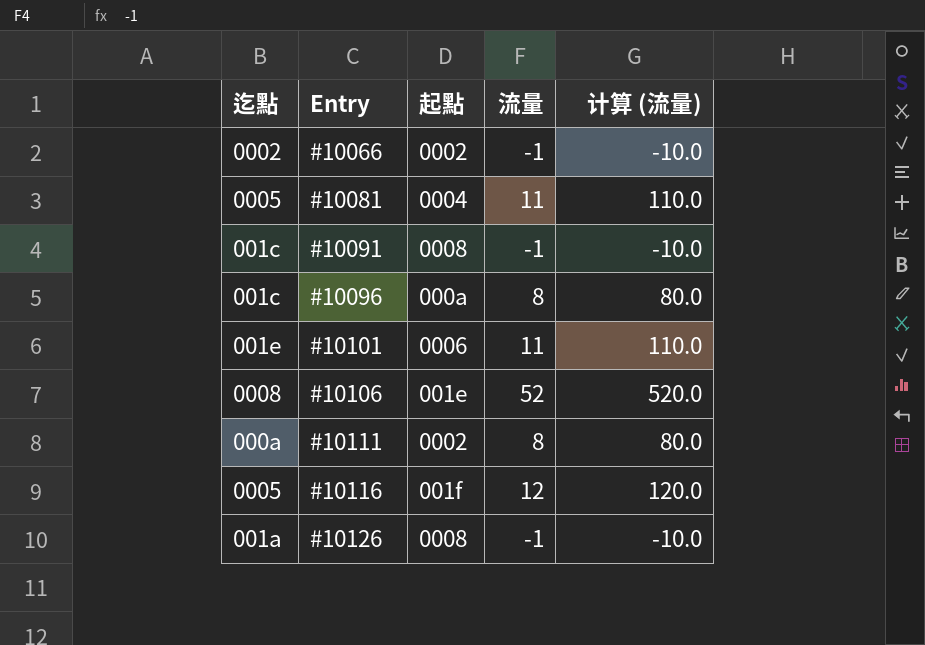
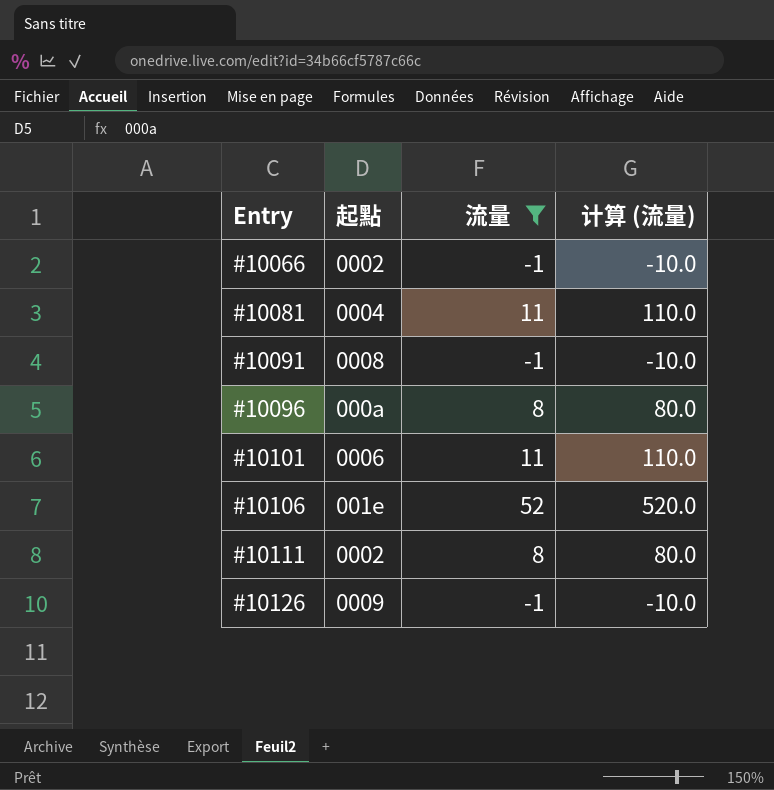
filter: none -> 流量 != 12
column 迄點 | position: 1 -> none
#10126 | 起點: 0008 -> 0009

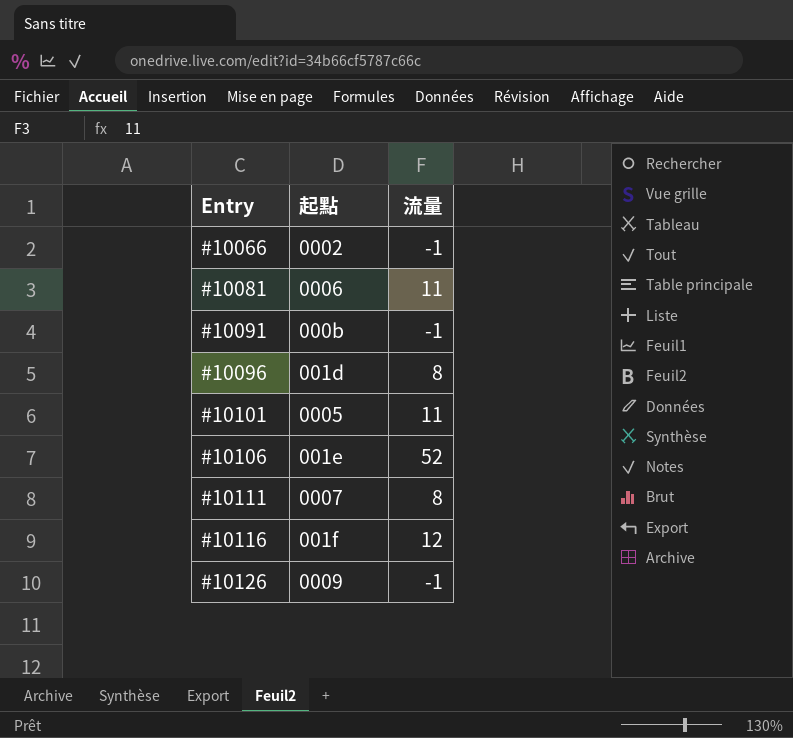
filter: 流量 != 12 -> none
column 计算 (流量) | formula: [流量] * 10 -> none
#10081 | 起點: 0004 -> 0006
#10091 | 起點: 0008 -> 000b
#10096 | 起點: 000a -> 001d
#10101 | 起點: 0006 -> 0005
#10111 | 起點: 0002 -> 0007

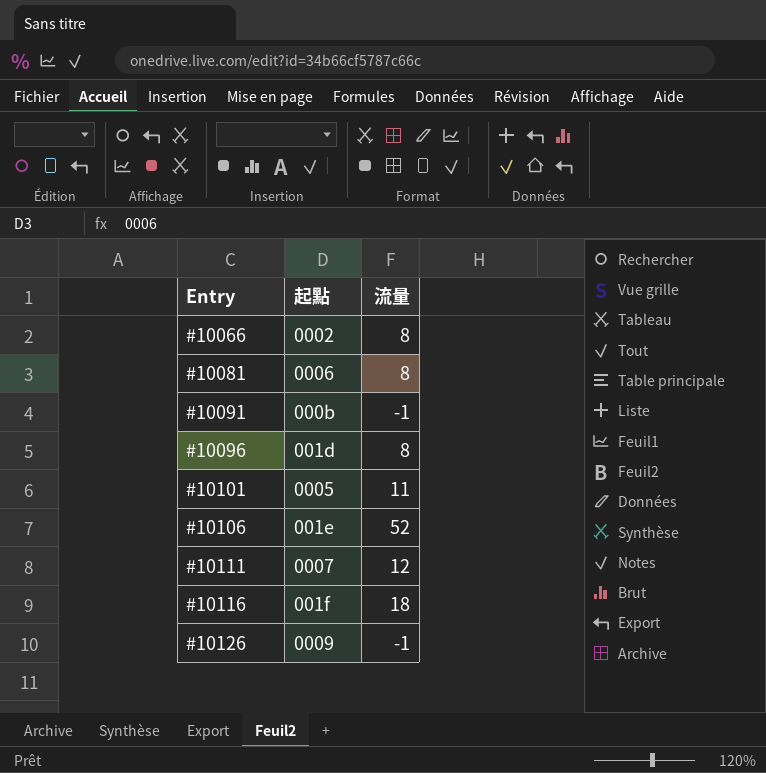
#10066 | 流量: -1 -> 8
#10081 | 流量: 11 -> 8
#10111 | 流量: 8 -> 12
#10116 | 流量: 12 -> 18

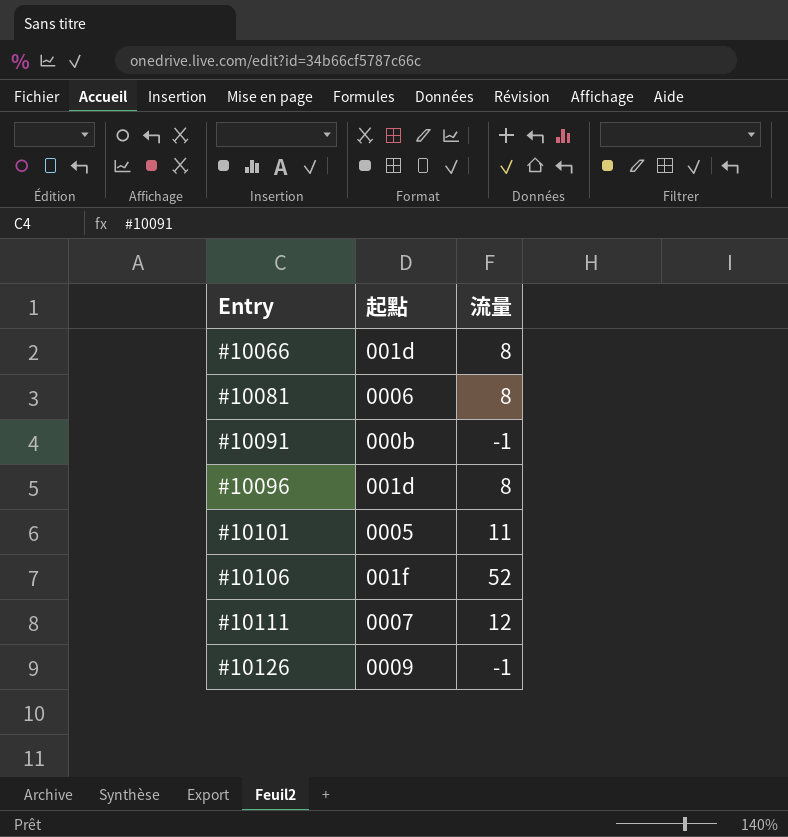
row #10116: 001f | 18 -> none
#10066 | 起點: 0002 -> 001d
#10106 | 起點: 001e -> 001f

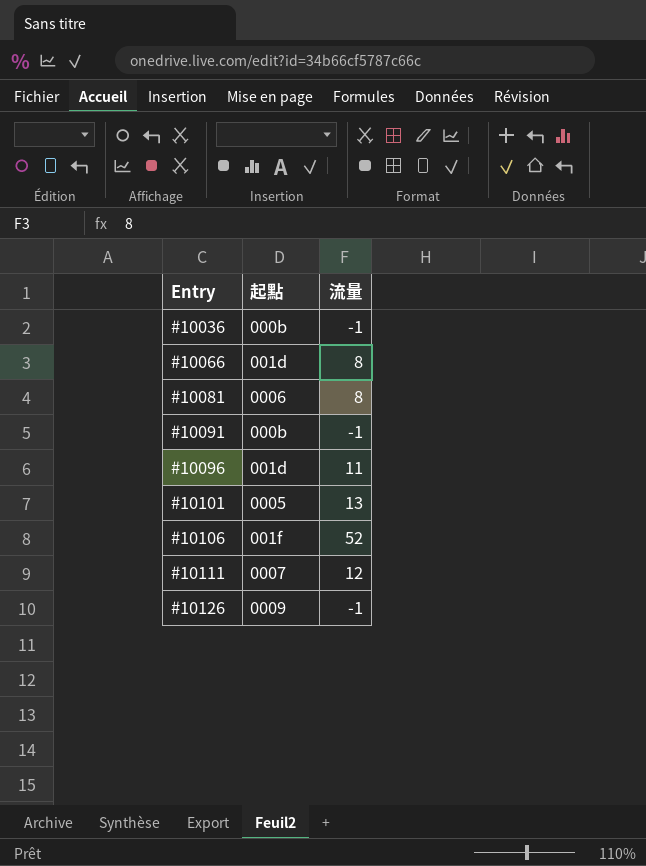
row #10036: none -> 000b | -1
#10096 | 流量: 8 -> 11
#10101 | 流量: 11 -> 13

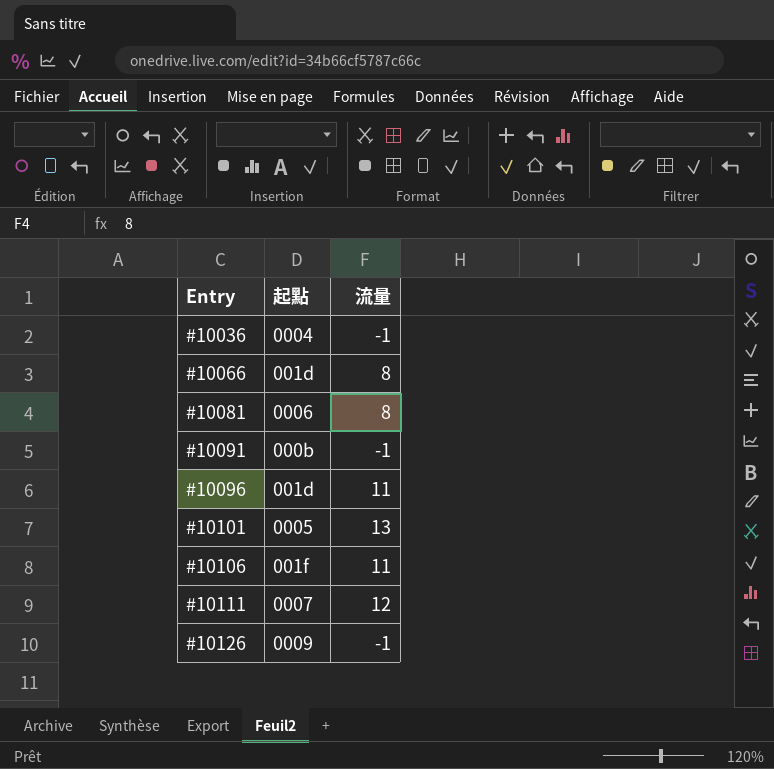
#10036 | 起點: 000b -> 0004
#10106 | 流量: 52 -> 11

